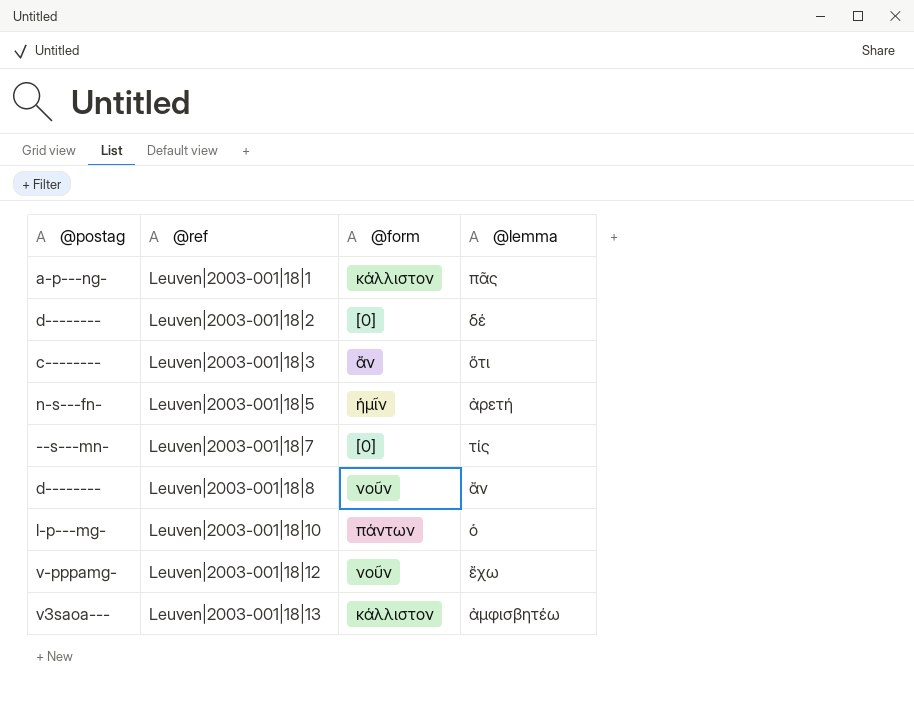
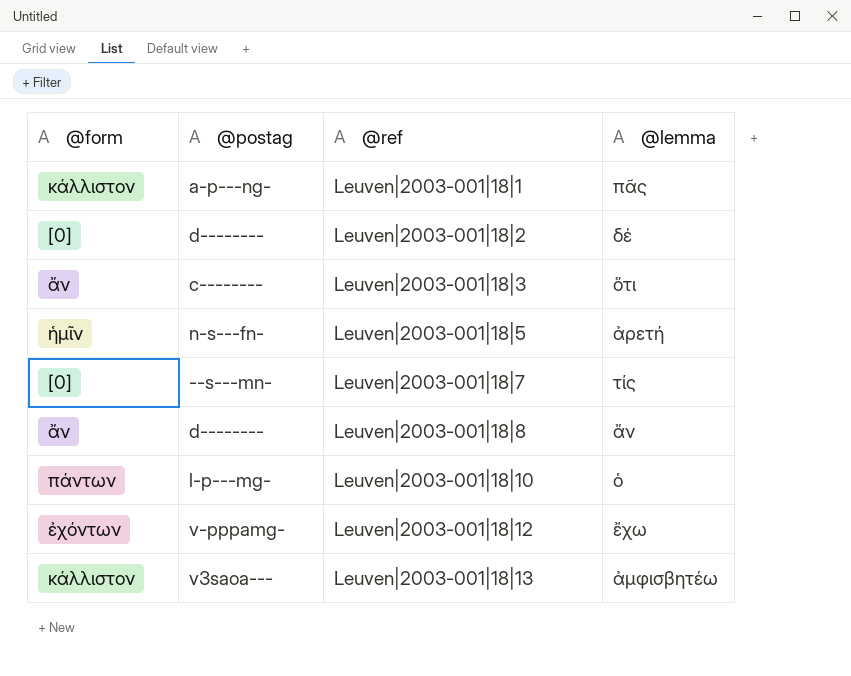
column @form | position: 3 -> 1
Leuven|2003-001|18|8 | @form: νοῦν -> ἄν
Leuven|2003-001|18|12 | @form: νοῦν -> ἐχόντων

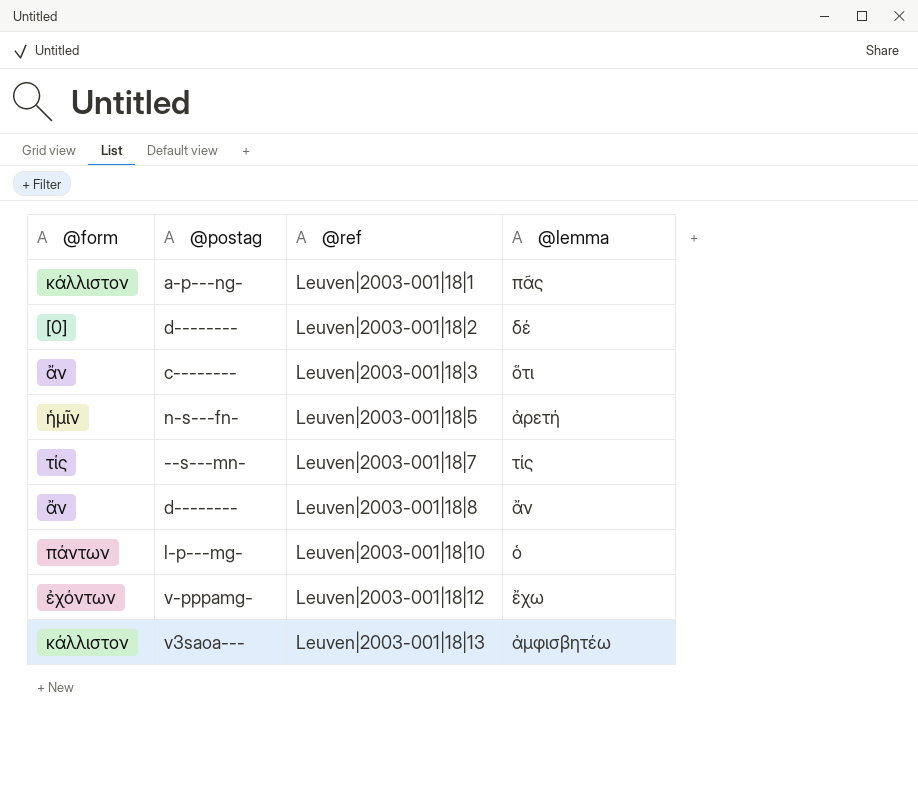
Leuven|2003-001|18|7 | @form: [0] -> τίς

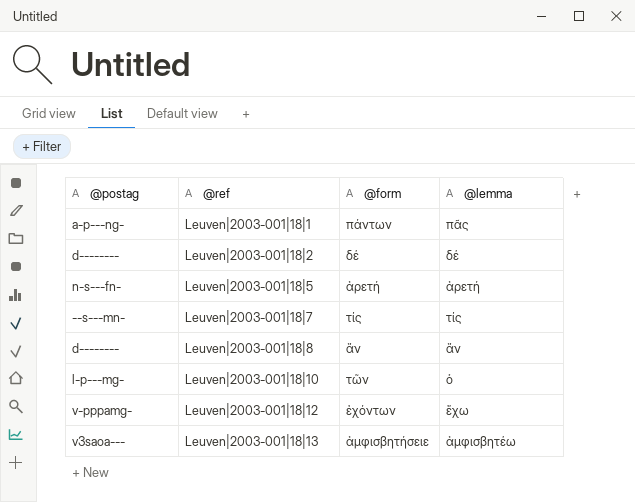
column @form | position: 1 -> 3
row Leuven|2003-001|18|3: ἄν | c-------- | ὅτι -> none
Leuven|2003-001|18|1 | @form: κάλλιστον -> πάντων
Leuven|2003-001|18|2 | @form: [0] -> δέ
Leuven|2003-001|18|5 | @form: ἡμῖν -> ἀρετή
Leuven|2003-001|18|10 | @form: πάντων -> τῶν
Leuven|2003-001|18|13 | @form: κάλλιστον -> ἀμφισβητήσειε

